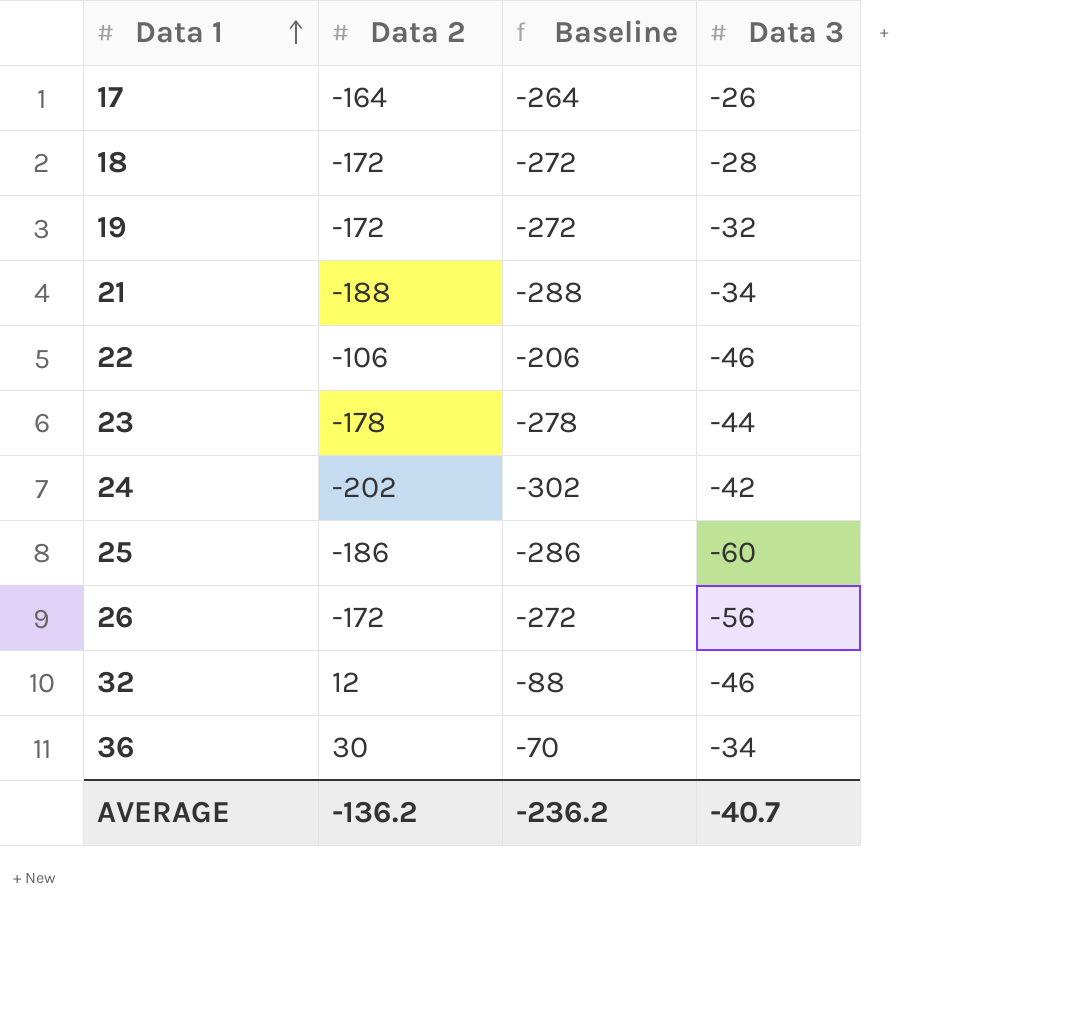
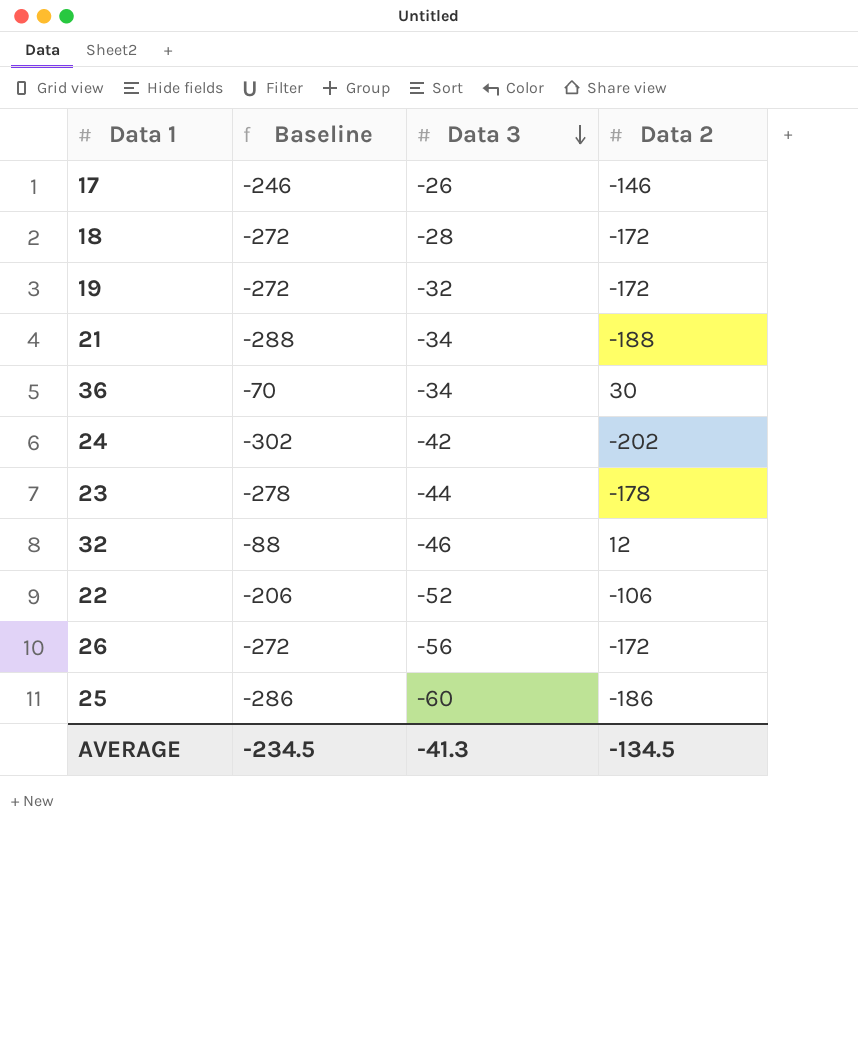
row order: Data 1 ascending -> Data 3 descending
column Data 2 | position: 2 -> 4
17 | Baseline: -264 -> -246
17 | Data 2: -164 -> -146
22 | Data 3: -46 -> -52
AVERAGE | Baseline: -236.2 -> -234.5
AVERAGE | Data 3: -40.7 -> -41.3
AVERAGE | Data 2: -136.2 -> -134.5

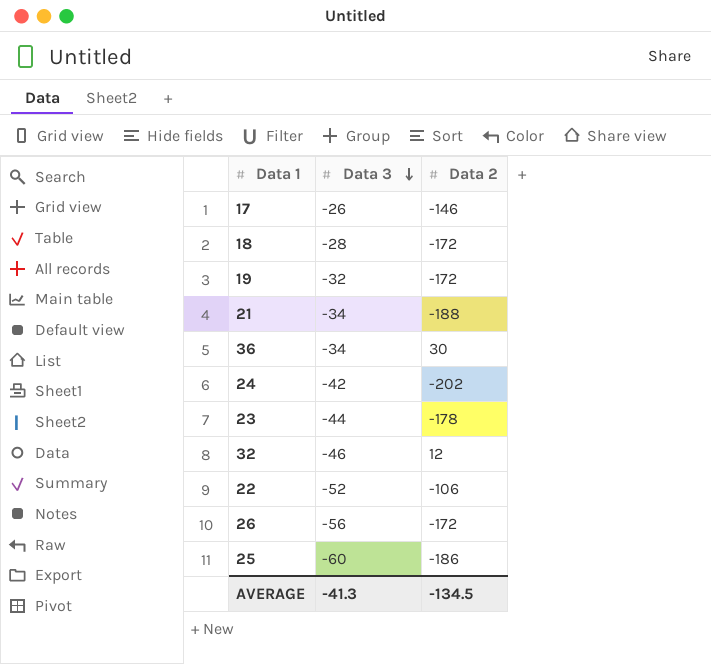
column Baseline | formula: [Data 2] - 100 -> none

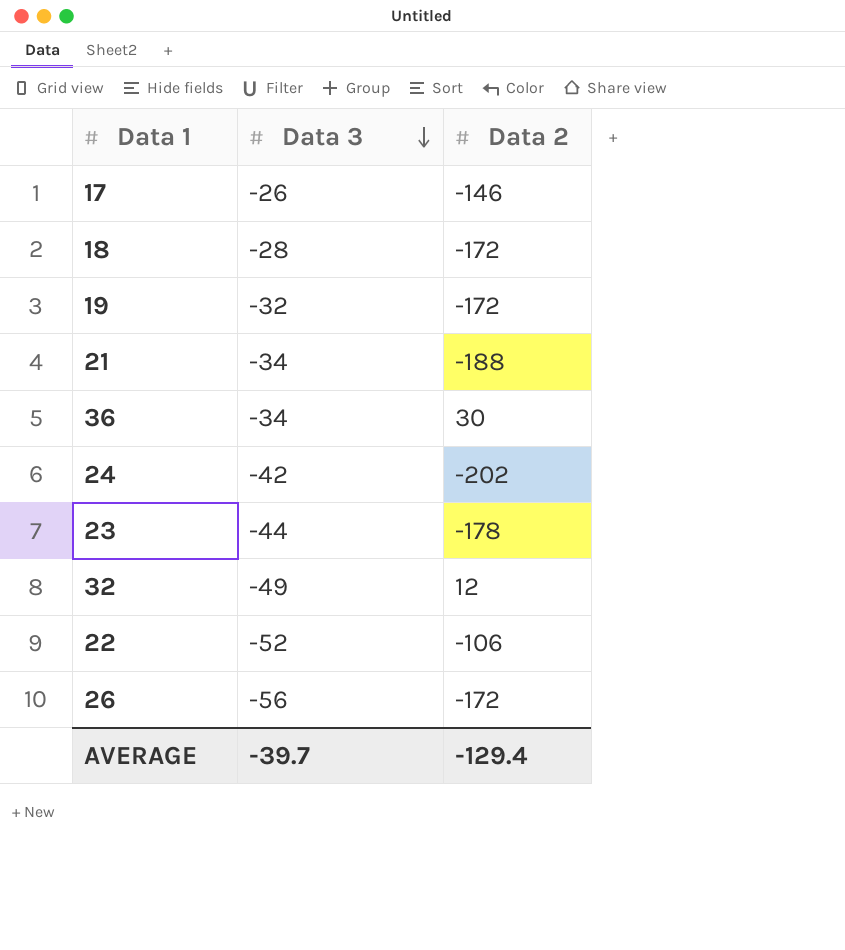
row 25: -60 | -186 -> none
32 | Data 3: -46 -> -49
AVERAGE | Data 3: -41.3 -> -39.7
AVERAGE | Data 2: -134.5 -> -129.4

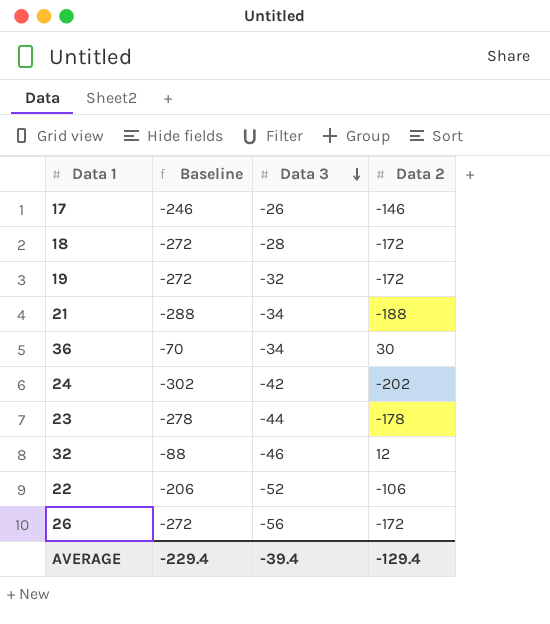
column Baseline | formula: none -> [Data 2] - 100
32 | Data 3: -49 -> -46
AVERAGE | Data 3: -39.7 -> -39.4

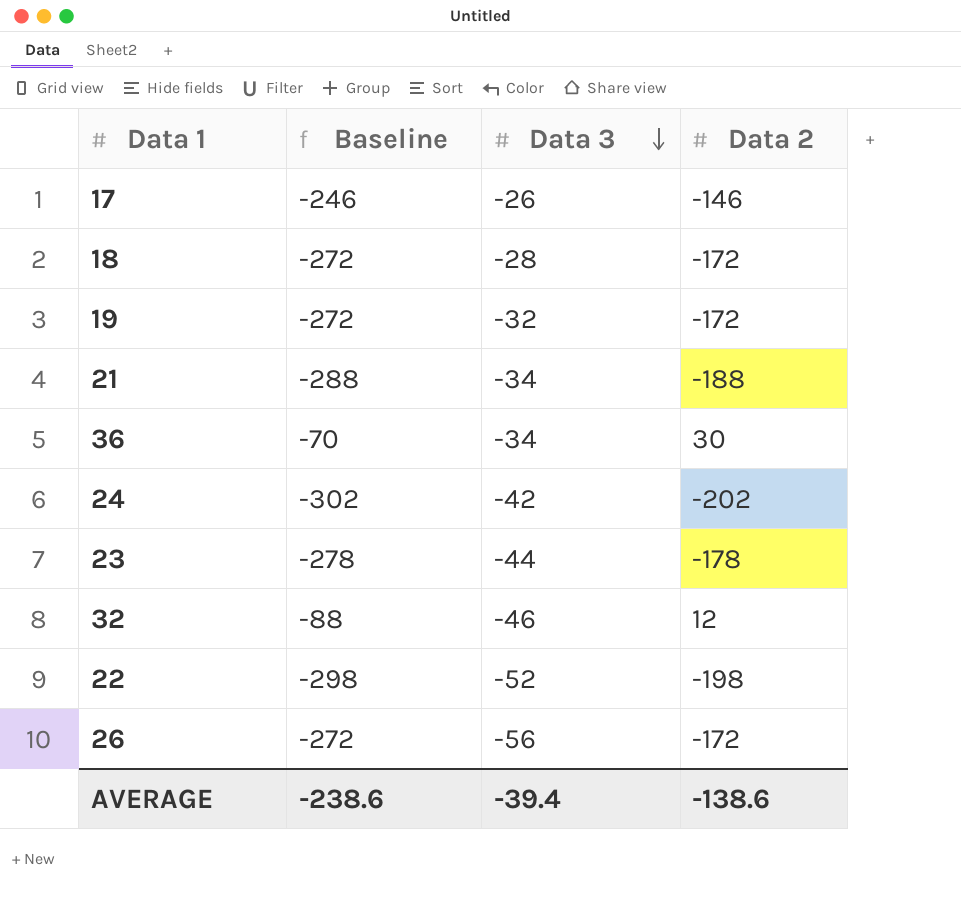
22 | Baseline: -206 -> -298
22 | Data 2: -106 -> -198
AVERAGE | Baseline: -229.4 -> -238.6
AVERAGE | Data 2: -129.4 -> -138.6

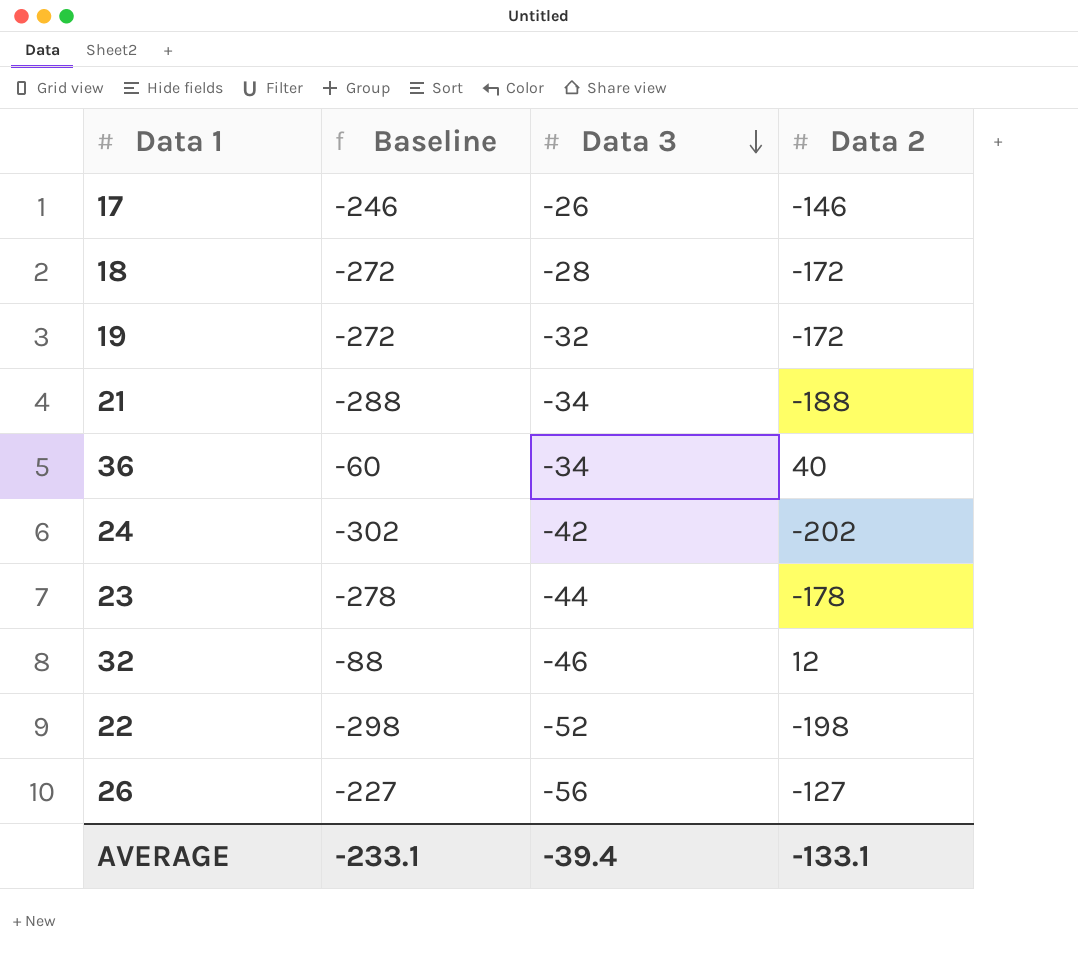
36 | Baseline: -70 -> -60
36 | Data 2: 30 -> 40
26 | Baseline: -272 -> -227
26 | Data 2: -172 -> -127
AVERAGE | Baseline: -238.6 -> -233.1
AVERAGE | Data 2: -138.6 -> -133.1

